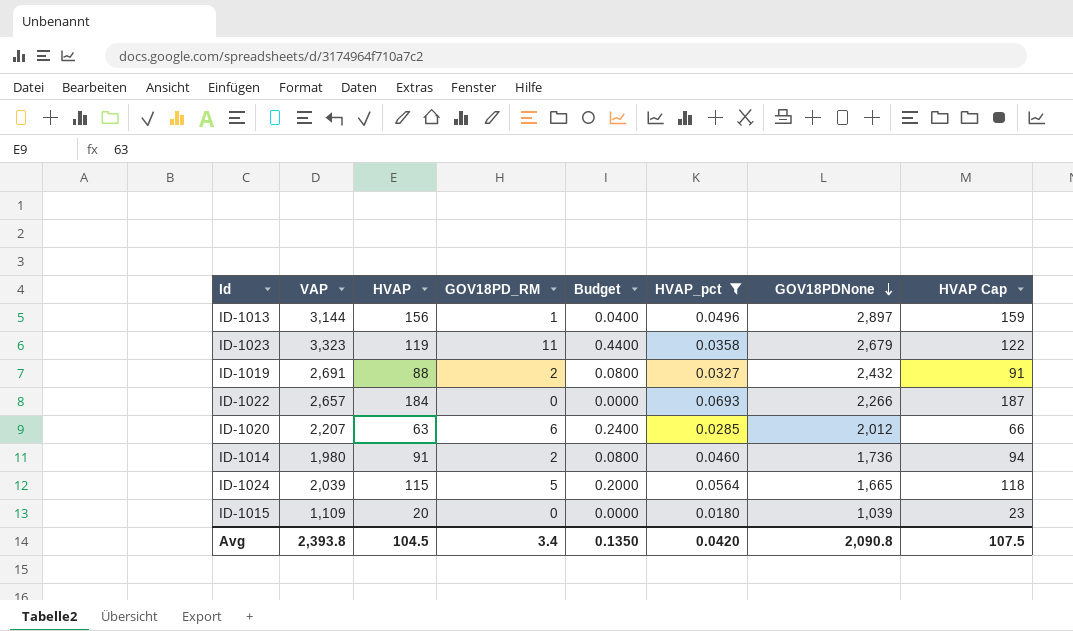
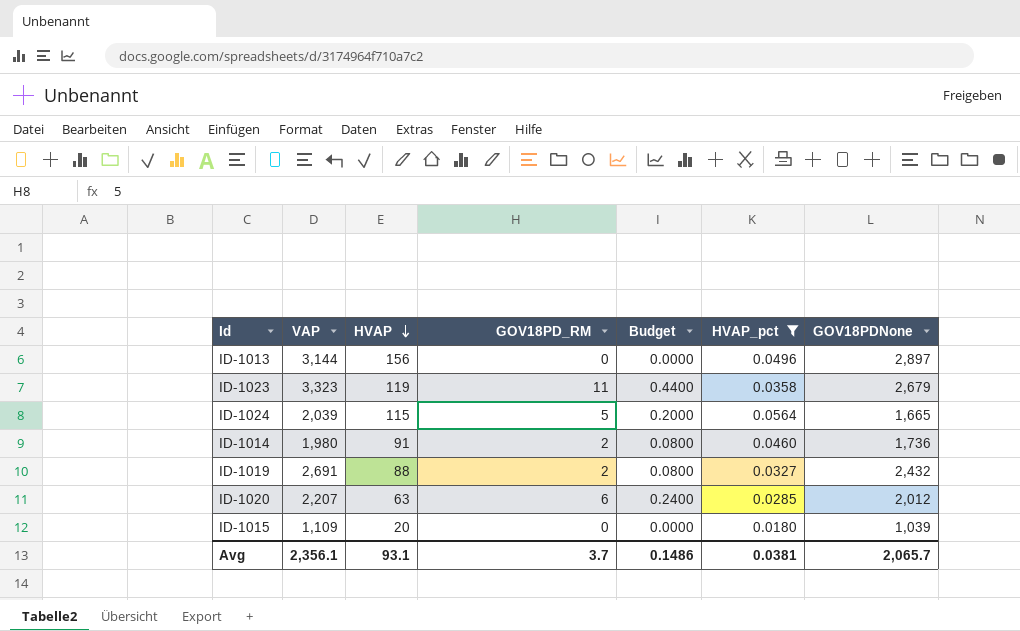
row order: GOV18PDNone descending -> HVAP descending
column HVAP Cap | formula: [HVAP] + 3 -> none
row ID-1022: 2,657 | 184 | 0 | 0.0000 | 0.0693 | 2,266 | 187 -> none
ID-1013 | GOV18PD_RM: 1 -> 0
ID-1013 | Budget: 0.0400 -> 0.0000
Avg | VAP: 2,393.8 -> 2,356.1
Avg | HVAP: 104.5 -> 93.1
Avg | GOV18PD_RM: 3.4 -> 3.7
Avg | Budget: 0.1350 -> 0.1486
Avg | HVAP_pct: 0.0420 -> 0.0381
Avg | GOV18PDNone: 2,090.8 -> 2,065.7

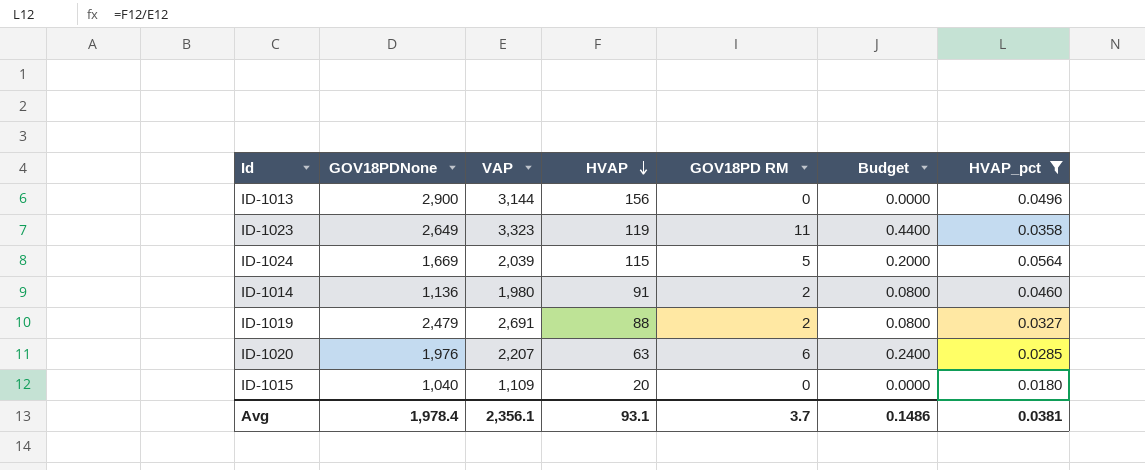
column GOV18PDNone | position: 7 -> 2
column name: GOV18PD_RM -> GOV18PD RM
ID-1013 | GOV18PDNone: 2,897 -> 2,900
ID-1023 | GOV18PDNone: 2,679 -> 2,649
ID-1024 | GOV18PDNone: 1,665 -> 1,669
ID-1014 | GOV18PDNone: 1,736 -> 1,136
ID-1019 | GOV18PDNone: 2,432 -> 2,479
ID-1020 | GOV18PDNone: 2,012 -> 1,976
ID-1015 | GOV18PDNone: 1,039 -> 1,040
Avg | GOV18PDNone: 2,065.7 -> 1,978.4

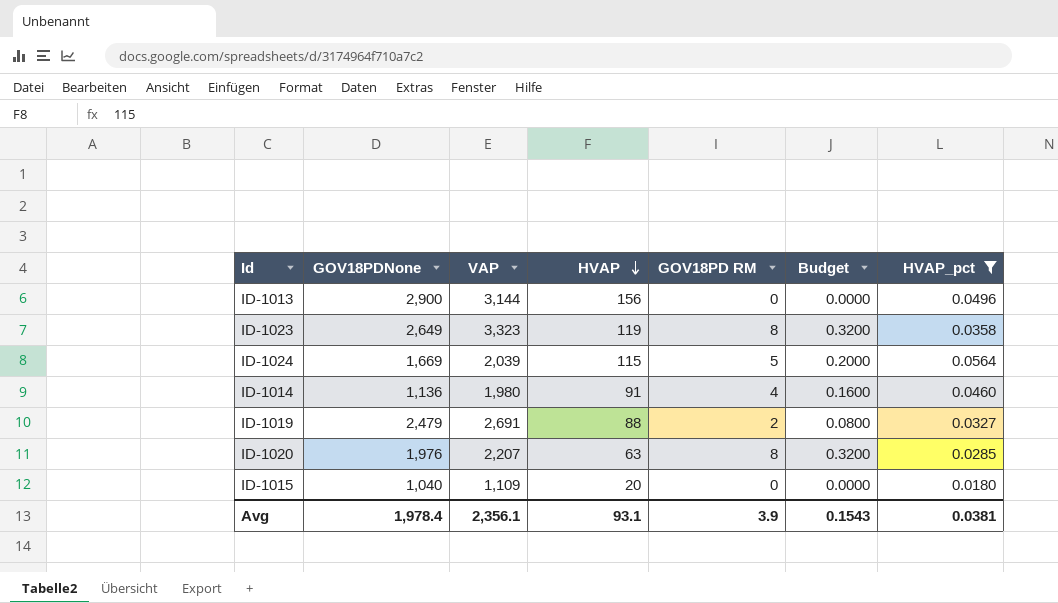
ID-1023 | GOV18PD RM: 11 -> 8
ID-1023 | Budget: 0.4400 -> 0.3200
ID-1014 | GOV18PD RM: 2 -> 4
ID-1014 | Budget: 0.0800 -> 0.1600
ID-1020 | GOV18PD RM: 6 -> 8
ID-1020 | Budget: 0.2400 -> 0.3200
Avg | GOV18PD RM: 3.7 -> 3.9
Avg | Budget: 0.1486 -> 0.1543

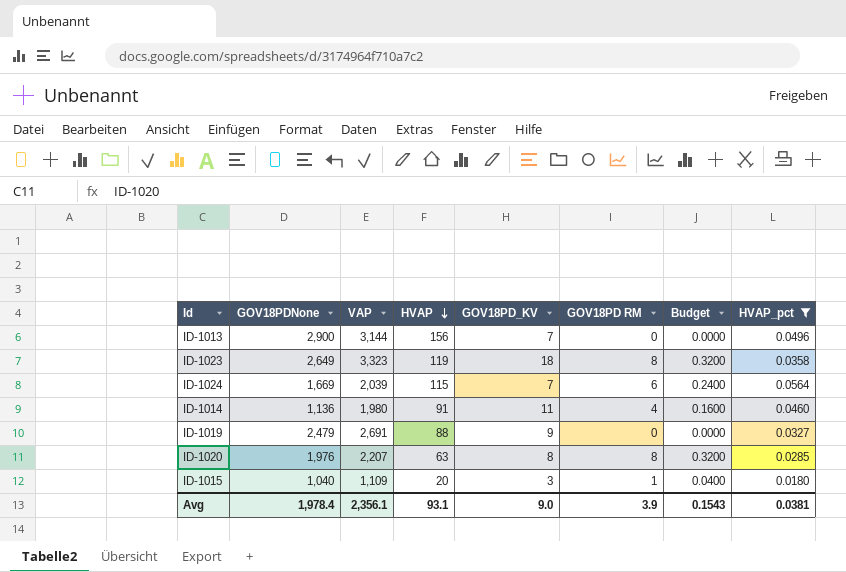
column GOV18PD_KV | position: none -> 5
ID-1024 | GOV18PD RM: 5 -> 6
ID-1024 | Budget: 0.2000 -> 0.2400
ID-1019 | GOV18PD RM: 2 -> 0
ID-1019 | Budget: 0.0800 -> 0.0000
ID-1015 | GOV18PD RM: 0 -> 1
ID-1015 | Budget: 0.0000 -> 0.0400

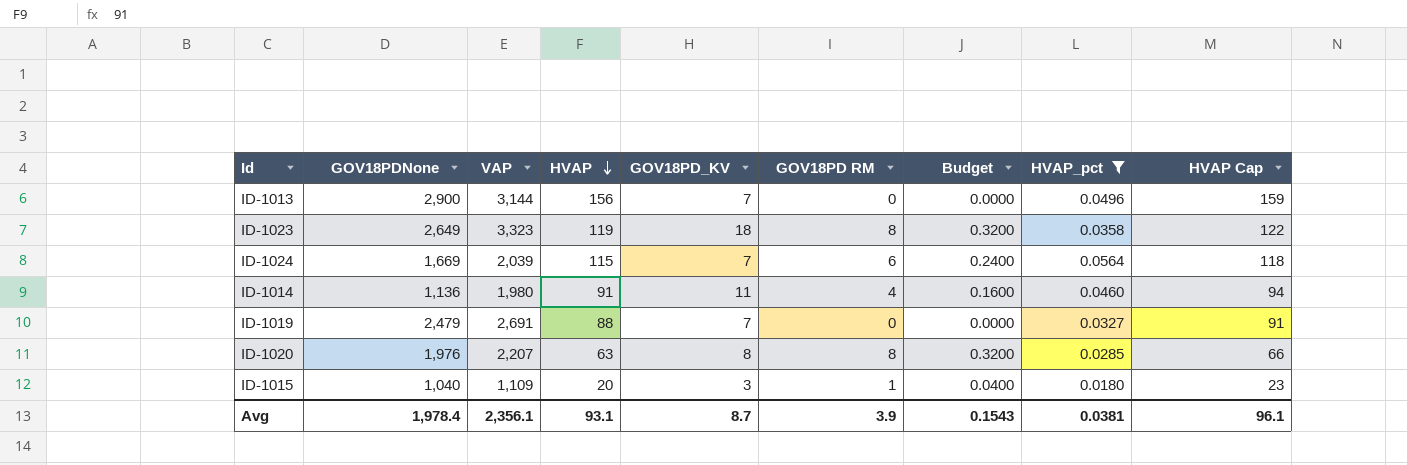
column HVAP Cap | formula: none -> [HVAP] + 3
ID-1019 | GOV18PD_KV: 9 -> 7
Avg | GOV18PD_KV: 9.0 -> 8.7

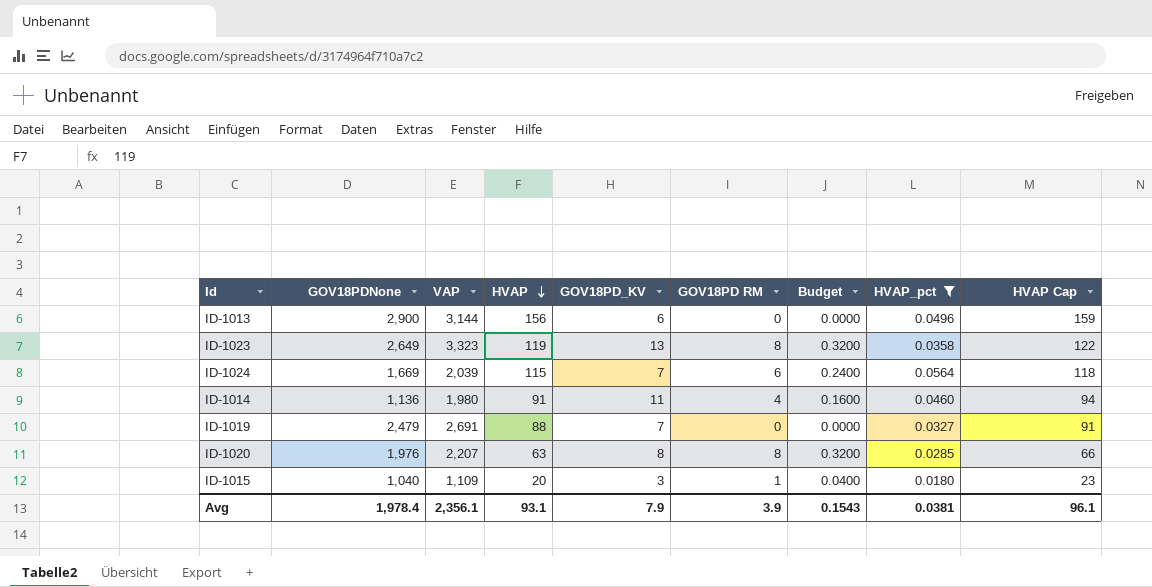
ID-1013 | GOV18PD_KV: 7 -> 6
ID-1023 | GOV18PD_KV: 18 -> 13
Avg | GOV18PD_KV: 8.7 -> 7.9

